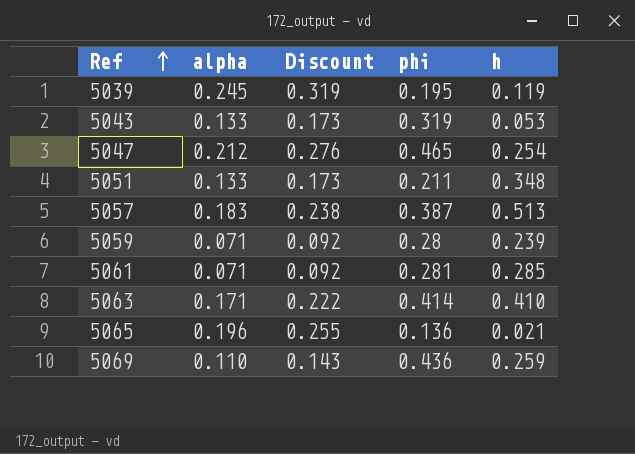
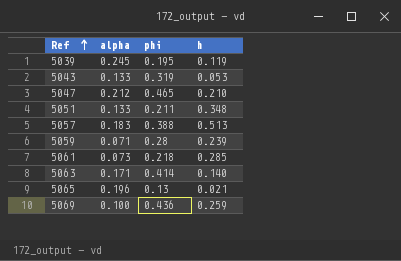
column Discount | formula: [alpha] * 1.3 -> none
5047 | h: 0.254 -> 0.210
5057 | phi: 0.387 -> 0.388
5061 | alpha: 0.071 -> 0.073
5061 | phi: 0.281 -> 0.218
5063 | h: 0.410 -> 0.140
5065 | phi: 0.136 -> 0.13
5069 | alpha: 0.110 -> 0.100

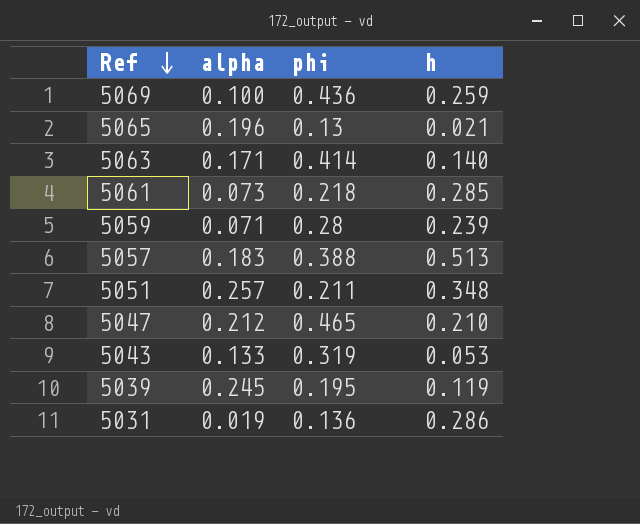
row order: Ref ascending -> Ref descending
5051 | alpha: 0.133 -> 0.257
row 5031: none -> 0.019 | 0.136 | 0.286

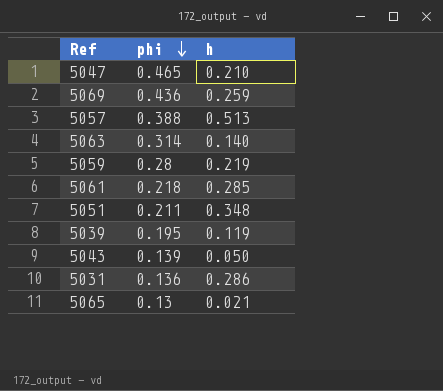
row order: Ref descending -> phi descending
column alpha | position: 2 -> none
5063 | phi: 0.414 -> 0.314
5059 | h: 0.239 -> 0.219
5043 | phi: 0.319 -> 0.139
5043 | h: 0.053 -> 0.050

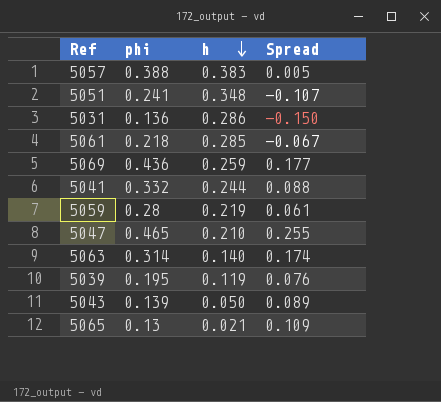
row order: phi descending -> h descending
column Spread | formula: none -> [phi] - [h]
5057 | h: 0.513 -> 0.383
5051 | phi: 0.211 -> 0.241
row 5041: none -> 0.332 | 0.244 | 0.088

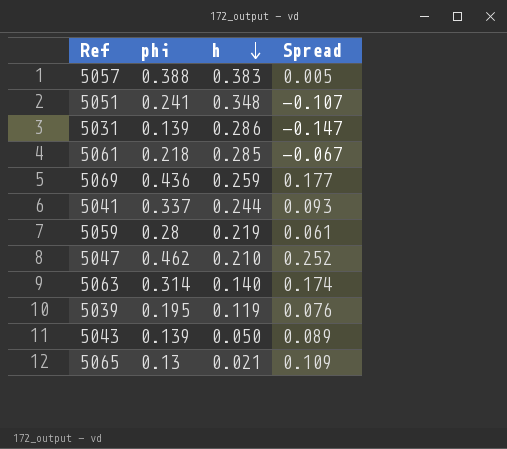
5031 | phi: 0.136 -> 0.139
5031 | Spread: -0.150 -> -0.147
5041 | phi: 0.332 -> 0.337
5041 | Spread: 0.088 -> 0.093
5047 | phi: 0.465 -> 0.462
5047 | Spread: 0.255 -> 0.252

